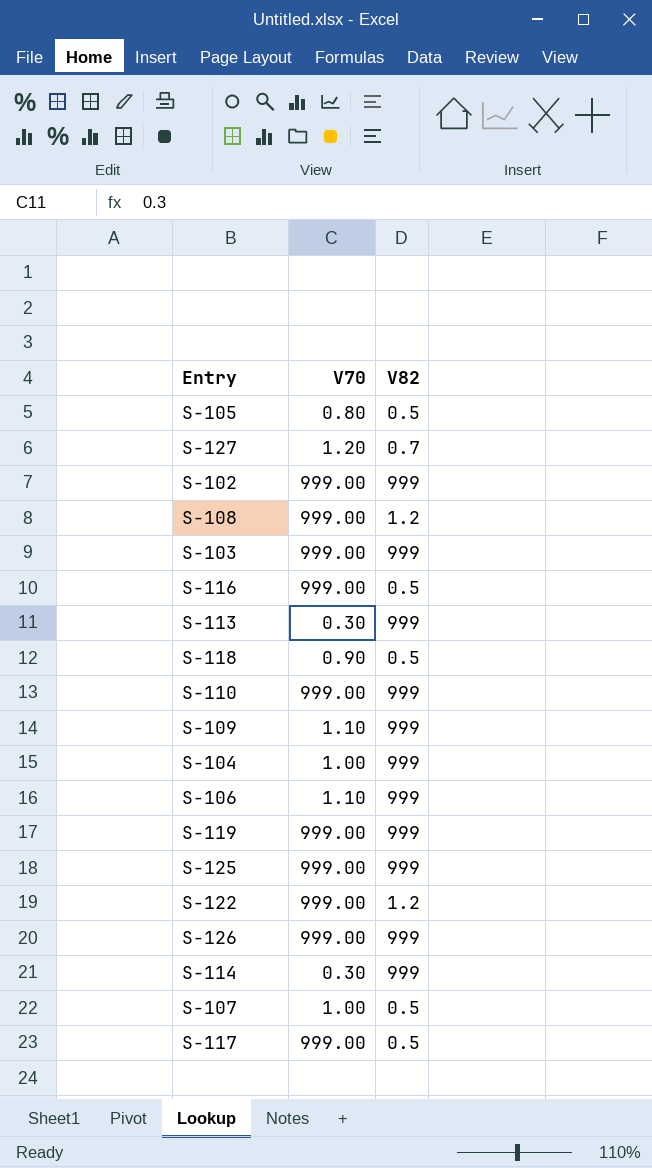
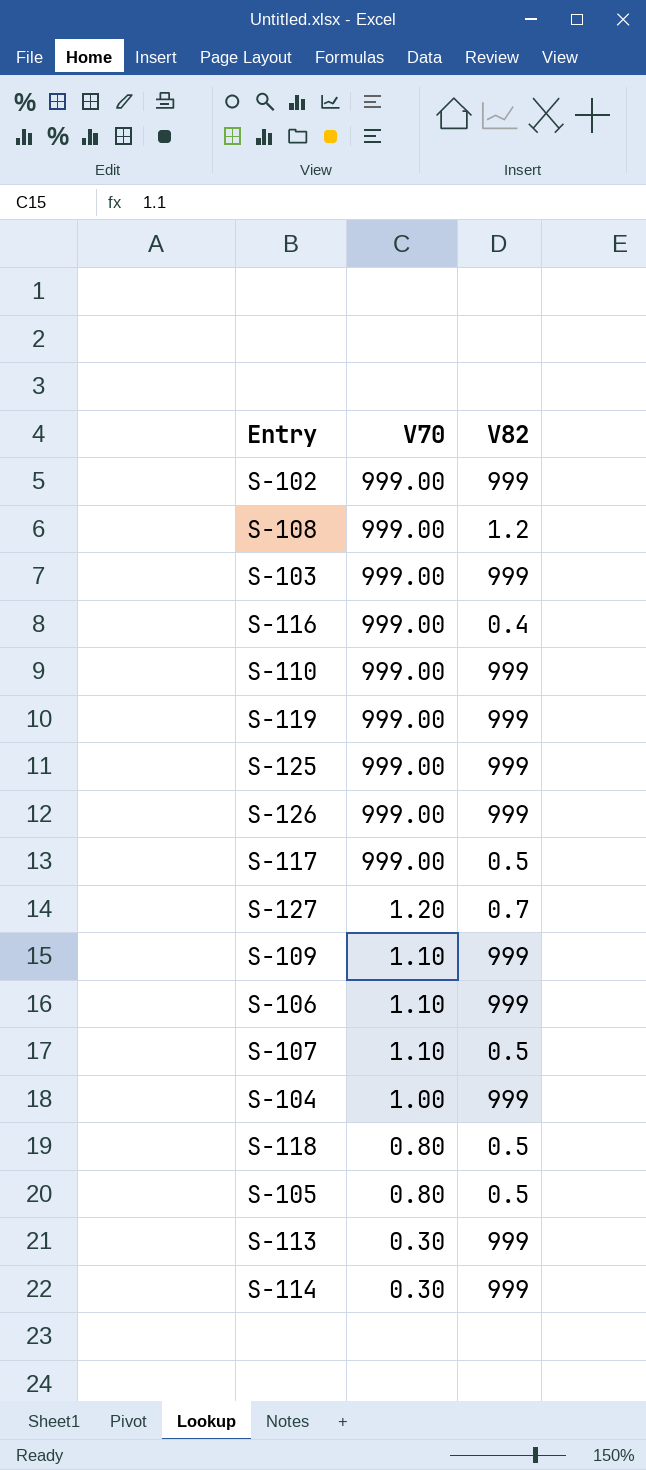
row order: none -> V70 descending
row S-122: 999.00 | 1.2 -> none
S-116 | V82: 0.5 -> 0.4
S-107 | V70: 1.00 -> 1.10
S-118 | V70: 0.90 -> 0.80

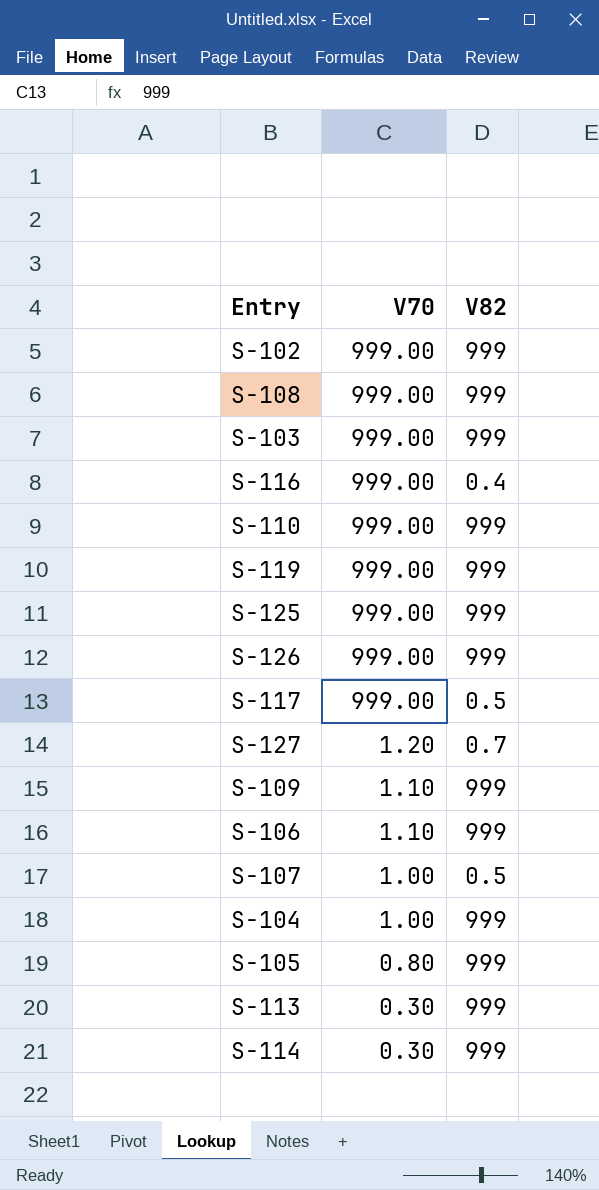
row S-118: 0.80 | 0.5 -> none
S-108 | V82: 1.2 -> 999
S-107 | V70: 1.10 -> 1.00
S-105 | V82: 0.5 -> 999

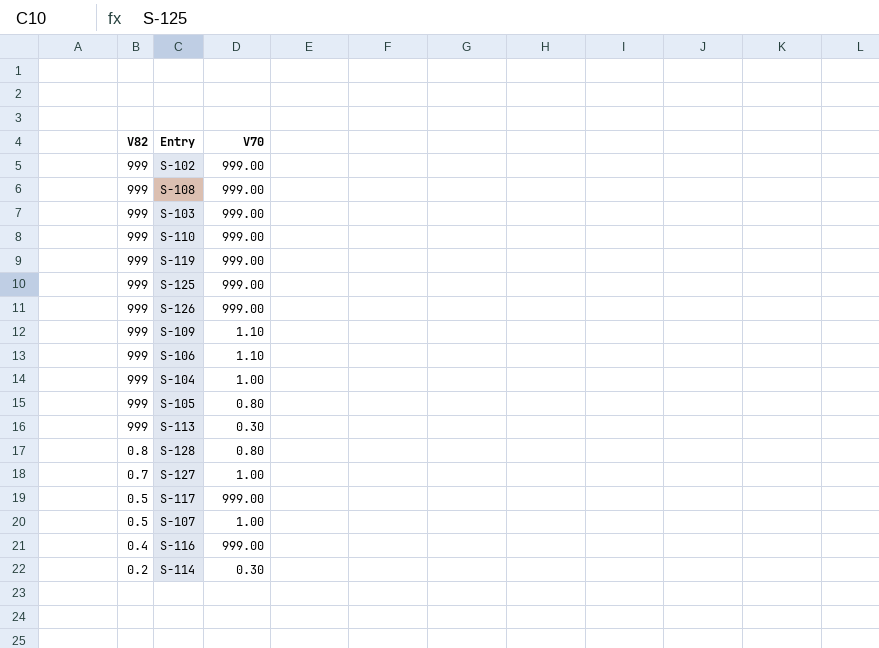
row order: V70 descending -> V82 descending
column V82 | position: 3 -> 1
row S-128: none -> 0.8 | 0.80
S-127 | V70: 1.20 -> 1.00
S-114 | V82: 999 -> 0.2

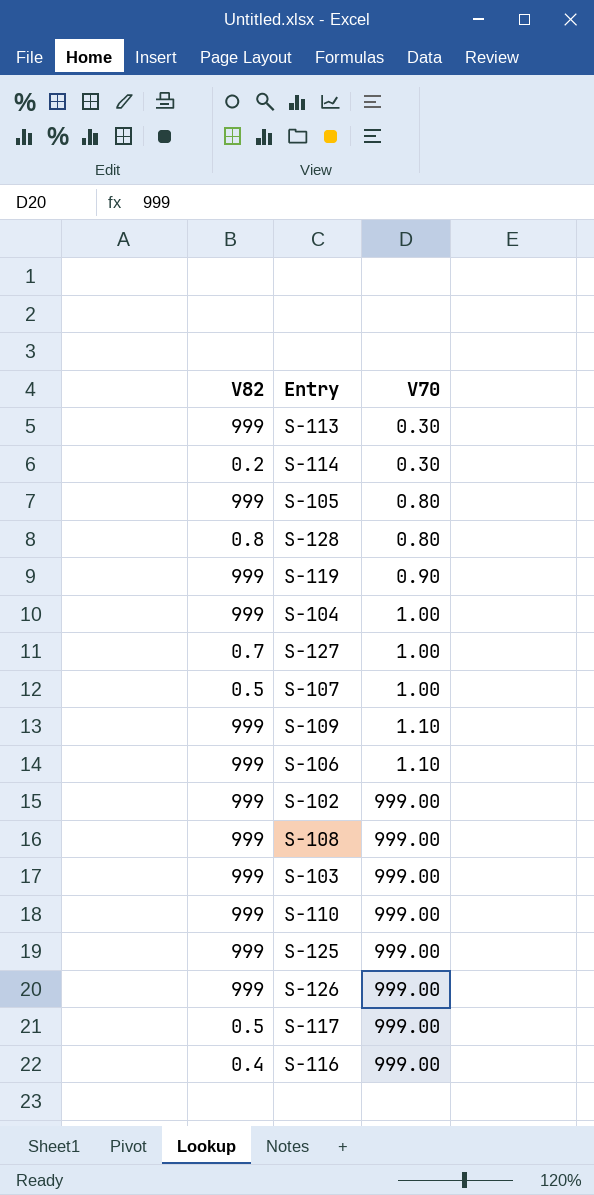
row order: V82 descending -> V70 ascending
S-119 | V70: 999.00 -> 0.90

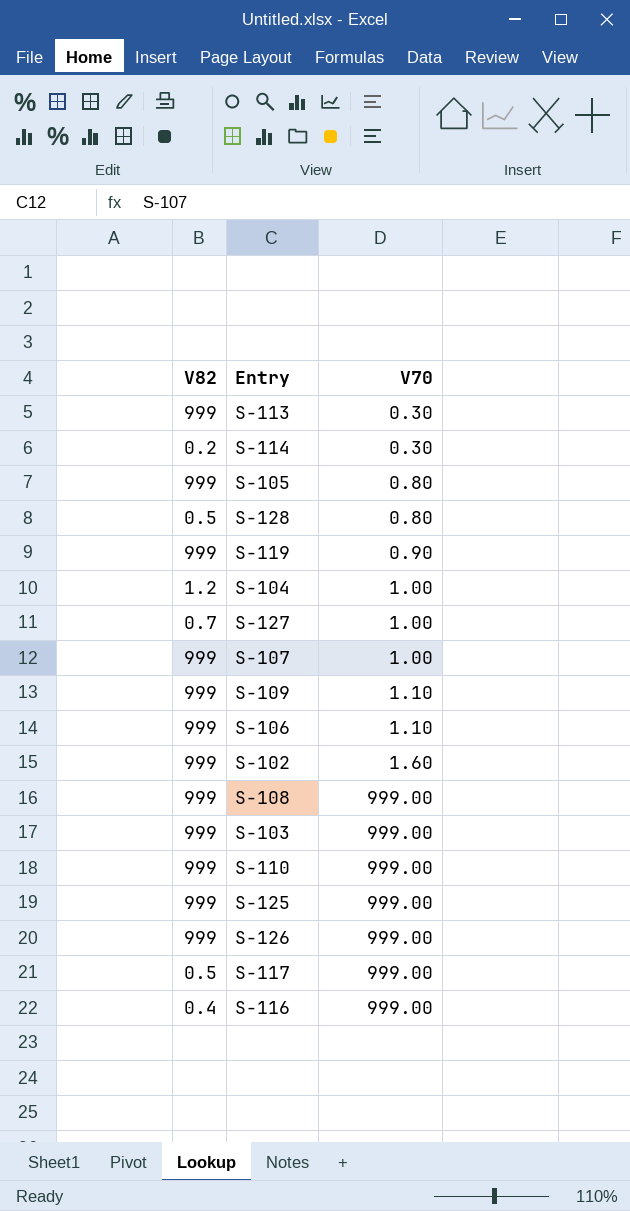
S-128 | V82: 0.8 -> 0.5
S-104 | V82: 999 -> 1.2
S-107 | V82: 0.5 -> 999
S-102 | V70: 999.00 -> 1.60

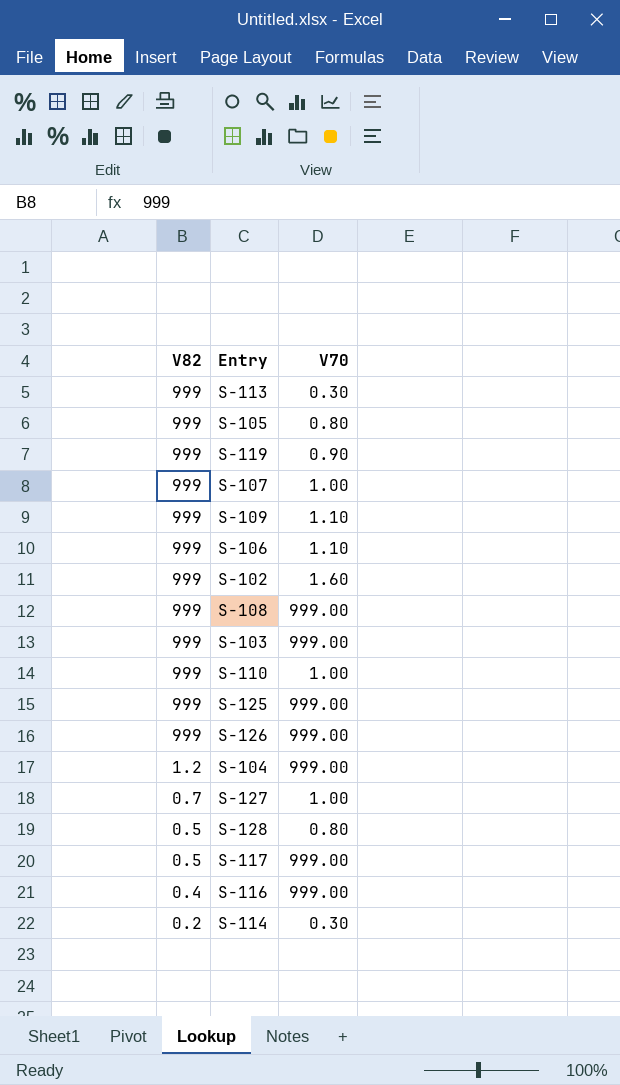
row order: V70 ascending -> V82 descending
S-110 | V70: 999.00 -> 1.00
S-104 | V70: 1.00 -> 999.00

